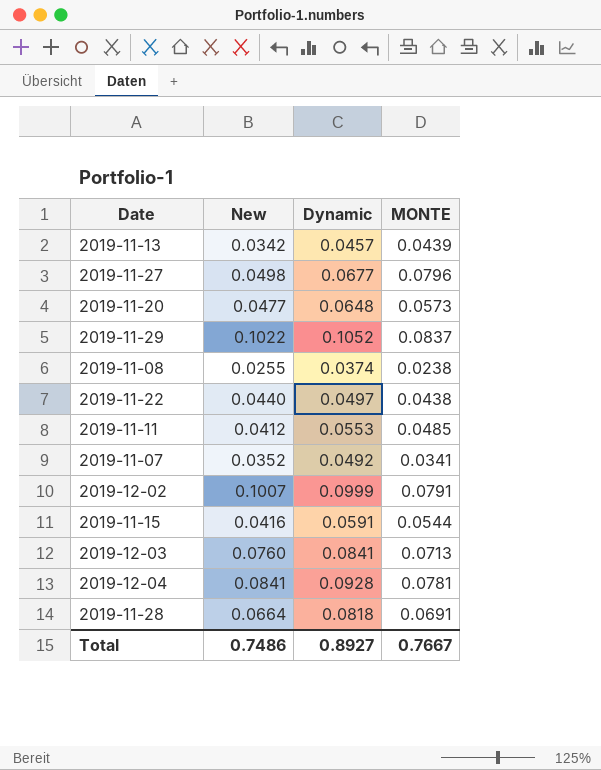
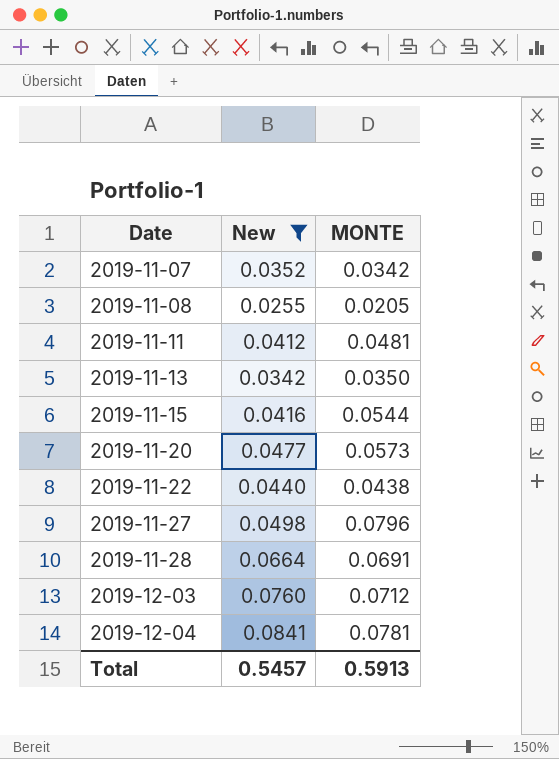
filter: none -> New <= 0.0841
row order: none -> Date ascending
column Dynamic | position: 3 -> none
2019-11-07 | MONTE: 0.0341 -> 0.0342
2019-11-08 | MONTE: 0.0238 -> 0.0205
2019-11-11 | MONTE: 0.0485 -> 0.0481
2019-11-13 | MONTE: 0.0439 -> 0.0350
2019-12-03 | MONTE: 0.0713 -> 0.0712
Total | New: 0.7486 -> 0.5457
Total | MONTE: 0.7667 -> 0.5913

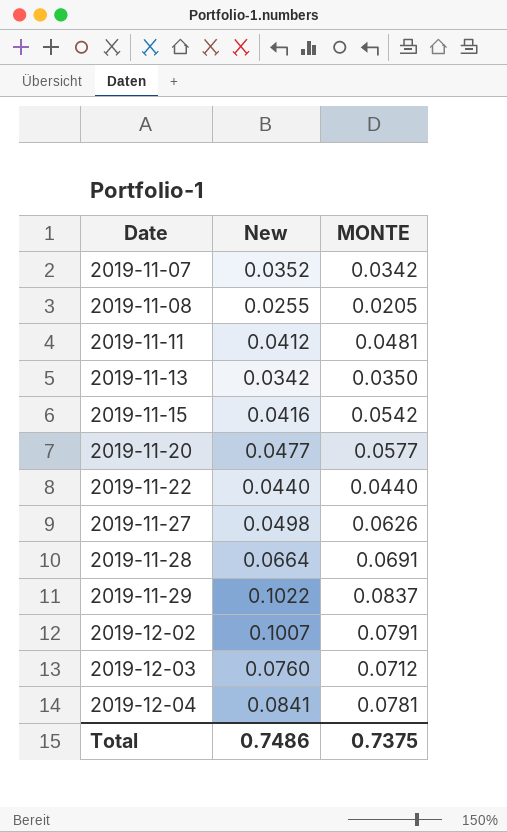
filter: New <= 0.0841 -> none
2019-11-15 | MONTE: 0.0544 -> 0.0542
2019-11-20 | MONTE: 0.0573 -> 0.0577
2019-11-22 | MONTE: 0.0438 -> 0.0440
2019-11-27 | MONTE: 0.0796 -> 0.0626
Total | New: 0.5457 -> 0.7486
Total | MONTE: 0.5913 -> 0.7375

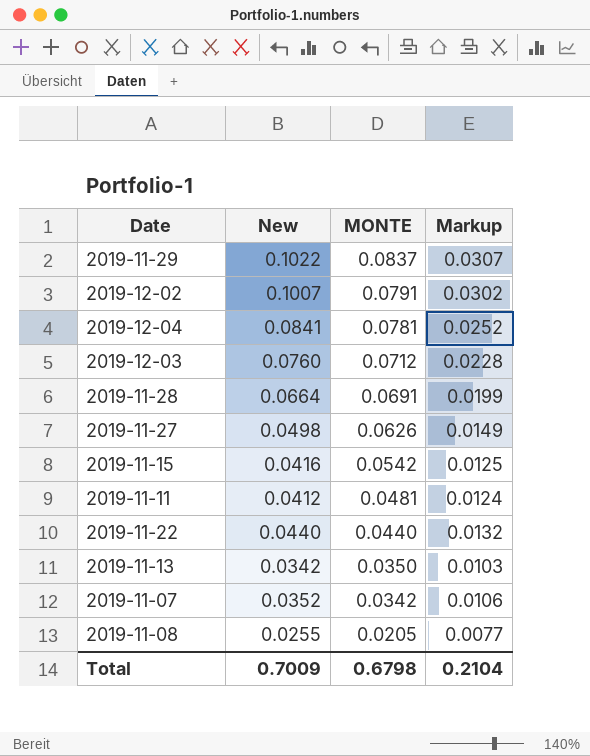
row order: Date ascending -> MONTE descending
column Markup | formula: none -> [New] * 0.3
row 2019-11-20: 0.0477 | 0.0577 -> none
Total | New: 0.7486 -> 0.7009
Total | MONTE: 0.7375 -> 0.6798

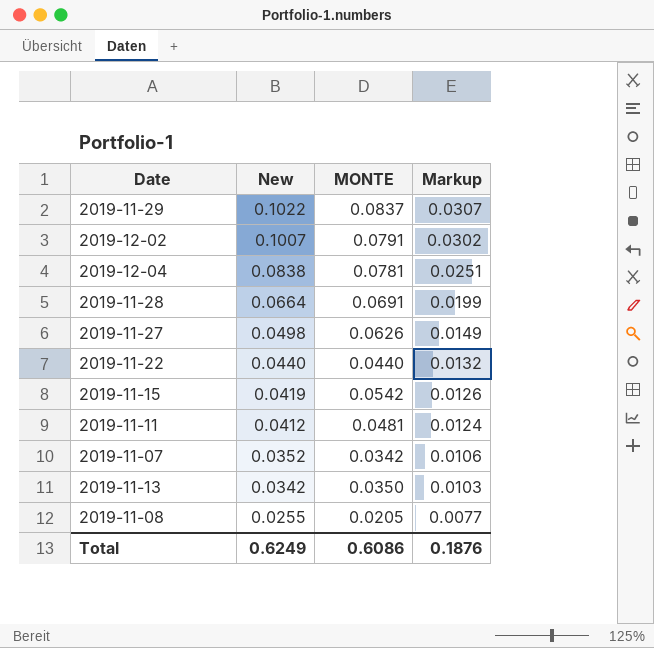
row order: MONTE descending -> New descending
row 2019-12-03: 0.0760 | 0.0712 | 0.0228 -> none
2019-12-04 | New: 0.0841 -> 0.0838
2019-12-04 | Markup: 0.0252 -> 0.0251
2019-11-15 | New: 0.0416 -> 0.0419
2019-11-15 | Markup: 0.0125 -> 0.0126
Total | New: 0.7009 -> 0.6249
Total | MONTE: 0.6798 -> 0.6086
Total | Markup: 0.2104 -> 0.1876

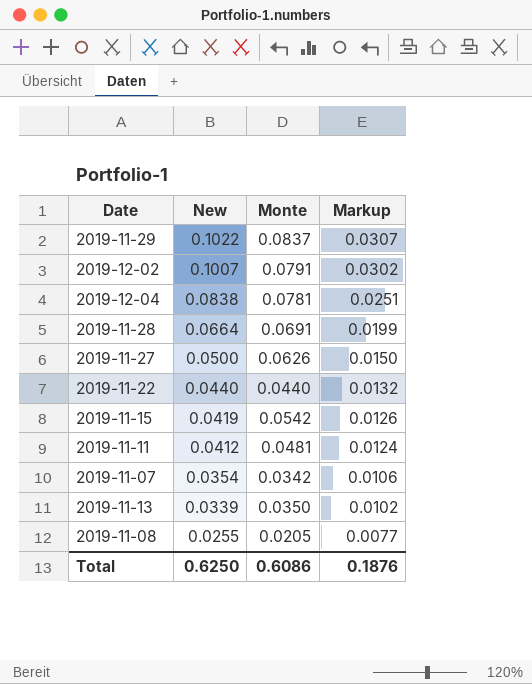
column name: MONTE -> Monte
2019-11-27 | New: 0.0498 -> 0.0500
2019-11-27 | Markup: 0.0149 -> 0.0150
2019-11-07 | New: 0.0352 -> 0.0354
2019-11-13 | New: 0.0342 -> 0.0339
2019-11-13 | Markup: 0.0103 -> 0.0102
Total | New: 0.6249 -> 0.6250

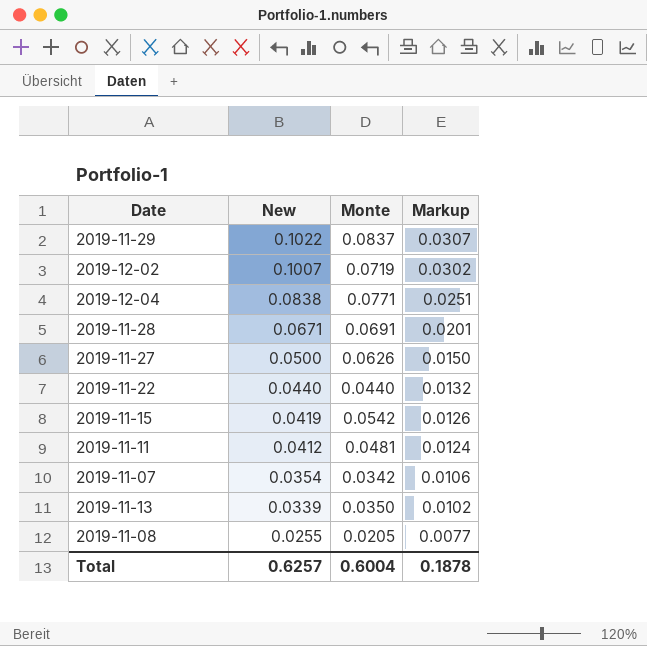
2019-12-02 | Monte: 0.0791 -> 0.0719
2019-12-04 | Monte: 0.0781 -> 0.0771
2019-11-28 | New: 0.0664 -> 0.0671
2019-11-28 | Markup: 0.0199 -> 0.0201
Total | New: 0.6250 -> 0.6257
Total | Monte: 0.6086 -> 0.6004
Total | Markup: 0.1876 -> 0.1878

